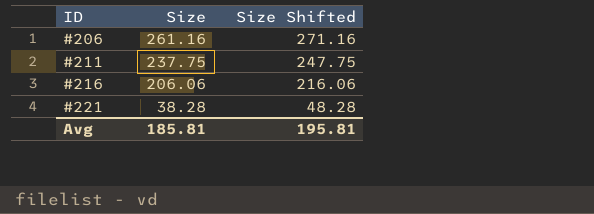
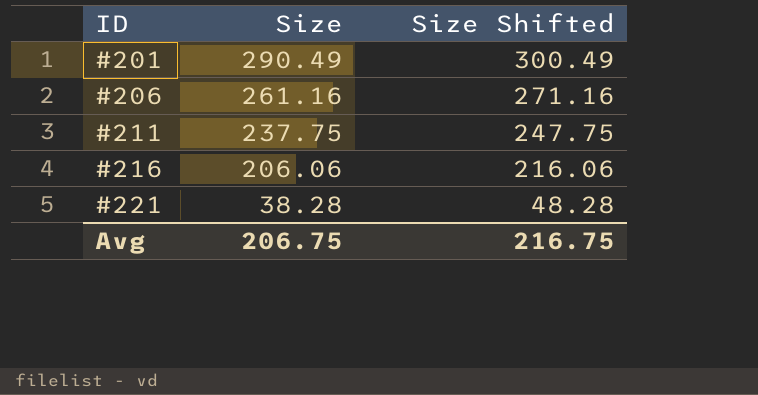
row #201: none -> 290.49 | 300.49
Avg | Size: 185.81 -> 206.75
Avg | Size Shifted: 195.81 -> 216.75

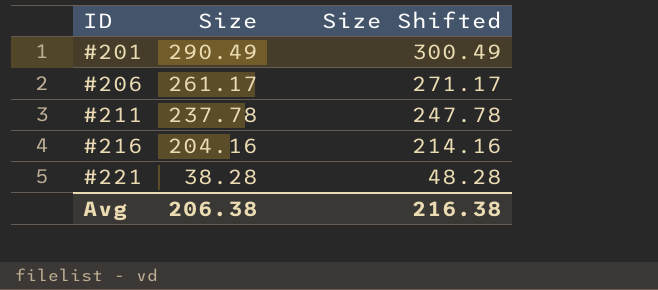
#206 | Size: 261.16 -> 261.17
#206 | Size Shifted: 271.16 -> 271.17
#211 | Size: 237.75 -> 237.78
#211 | Size Shifted: 247.75 -> 247.78
#216 | Size: 206.06 -> 204.16
#216 | Size Shifted: 216.06 -> 214.16
Avg | Size: 206.75 -> 206.38
Avg | Size Shifted: 216.75 -> 216.38

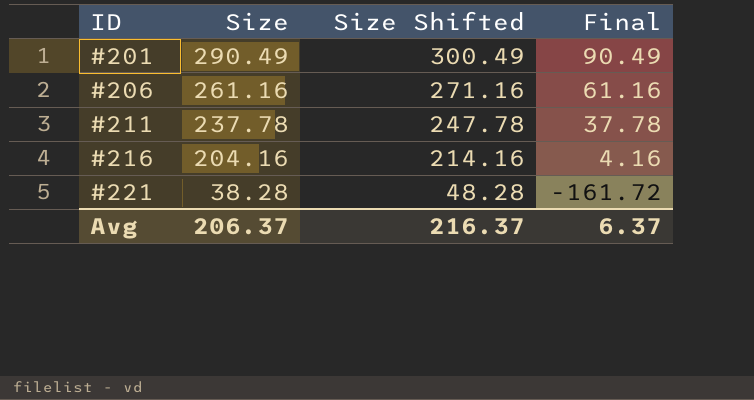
column Final | formula: none -> [Size] - 200
#206 | Size: 261.17 -> 261.16
#206 | Size Shifted: 271.17 -> 271.16
Avg | Size: 206.38 -> 206.37
Avg | Size Shifted: 216.38 -> 216.37

